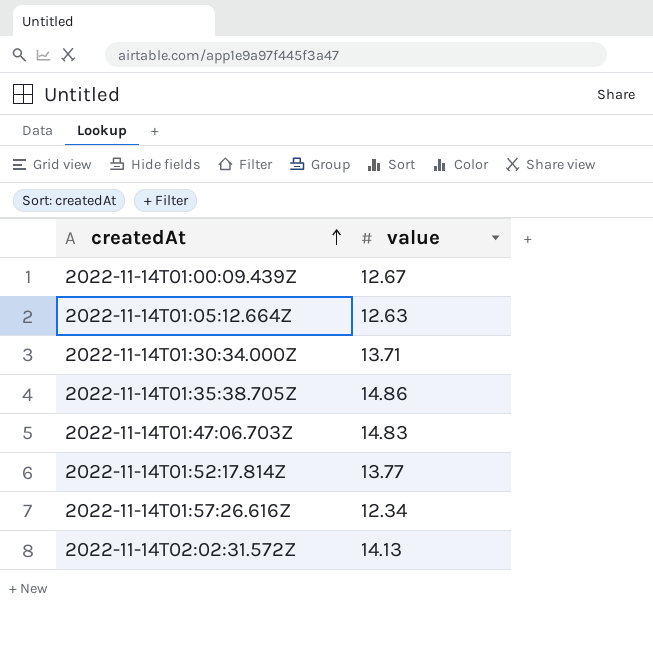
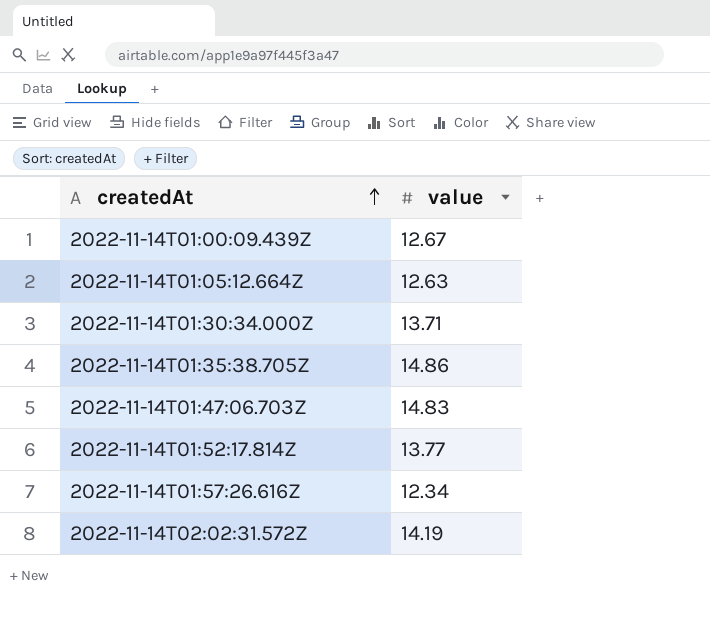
2022-11-14T02:02:31.572Z | value: 14.13 -> 14.19

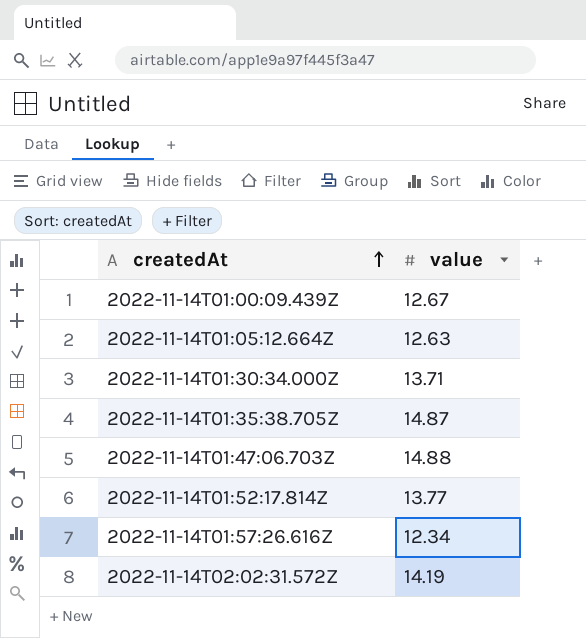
2022-11-14T01:35:38.705Z | value: 14.86 -> 14.87
2022-11-14T01:47:06.703Z | value: 14.83 -> 14.88

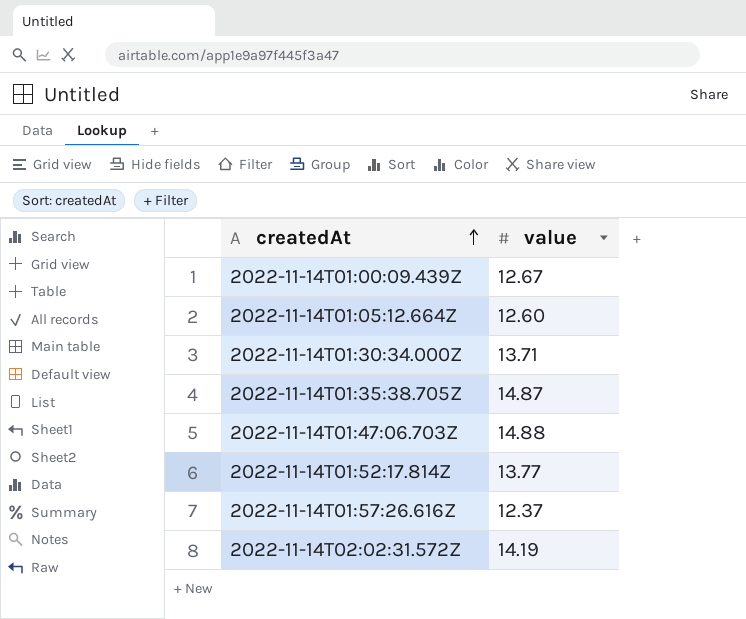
2022-11-14T01:05:12.664Z | value: 12.63 -> 12.60
2022-11-14T01:57:26.616Z | value: 12.34 -> 12.37

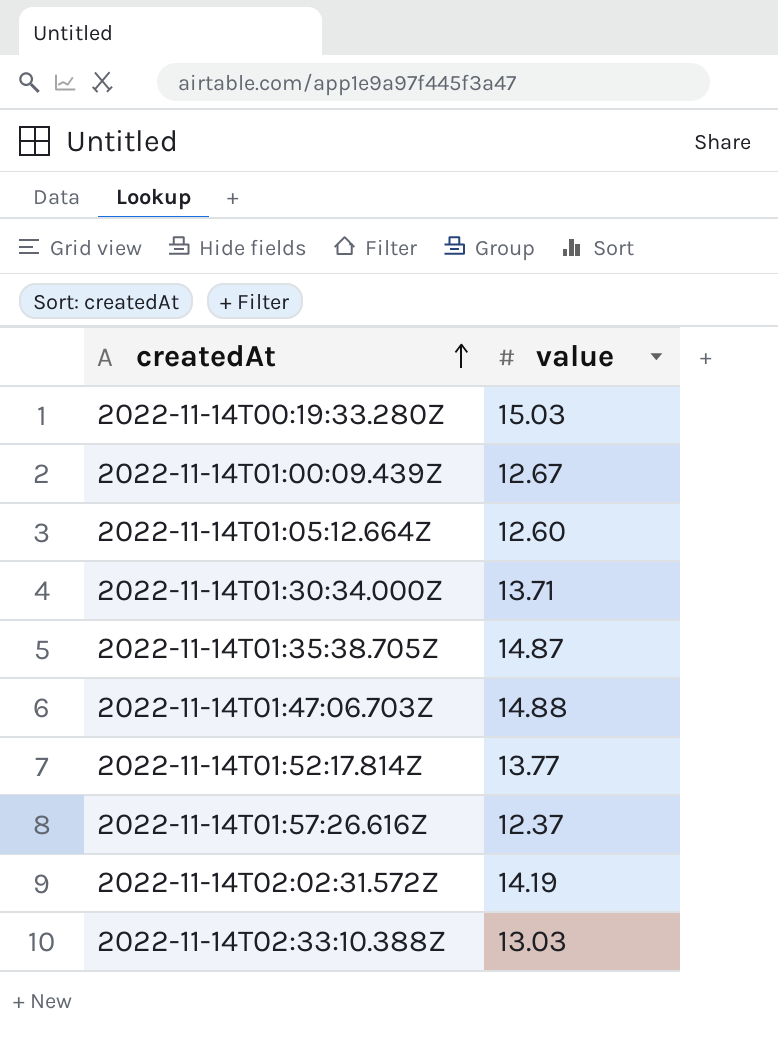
row 2022-11-14T00:19:33.280Z: none -> 15.03
row 2022-11-14T02:33:10.388Z: none -> 13.03

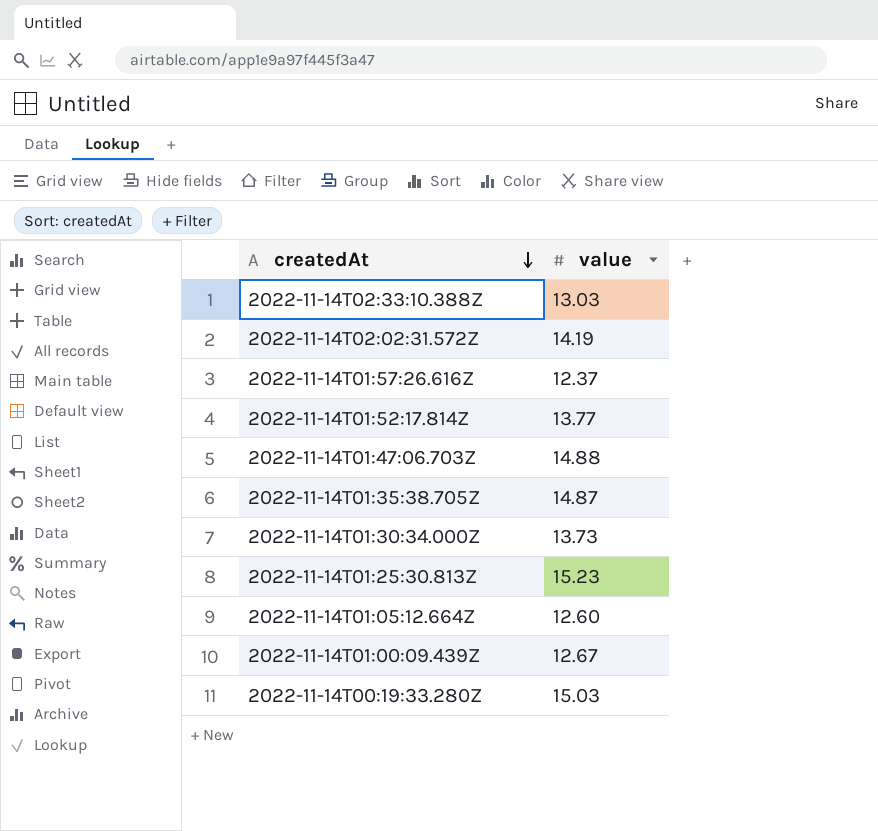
row order: createdAt ascending -> createdAt descending
2022-11-14T01:30:34.000Z | value: 13.71 -> 13.73
row 2022-11-14T01:25:30.813Z: none -> 15.23

